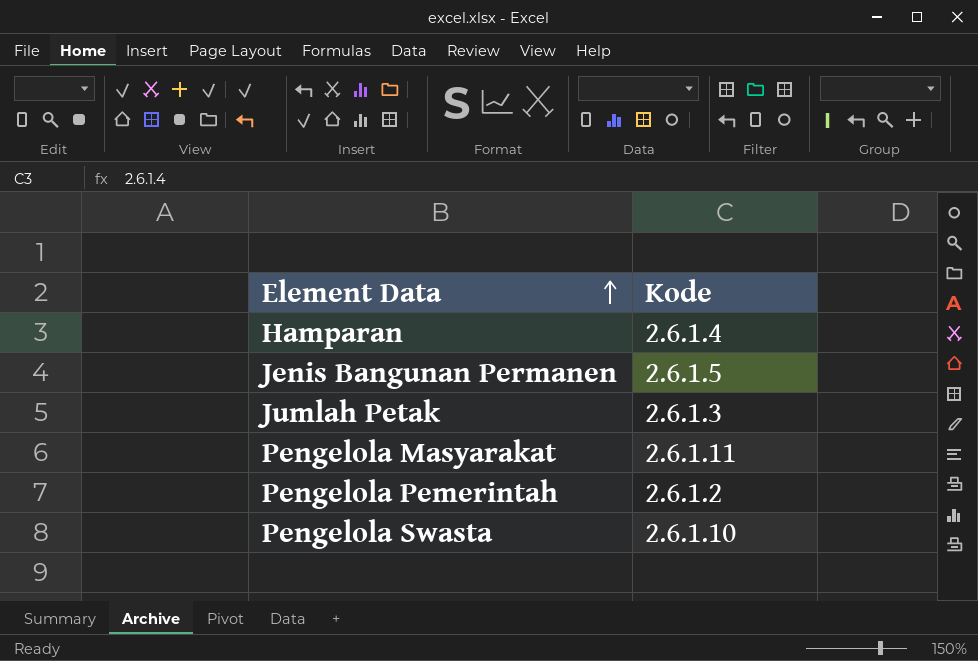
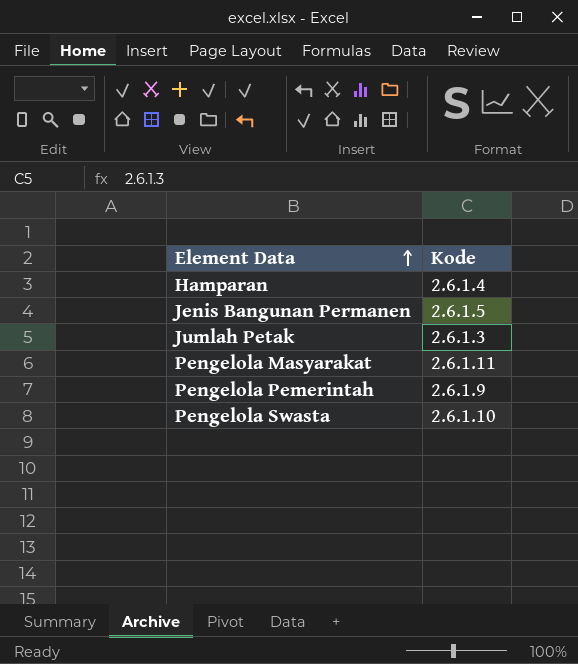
Pengelola Pemerintah | Kode: 2.6.1.2 -> 2.6.1.9

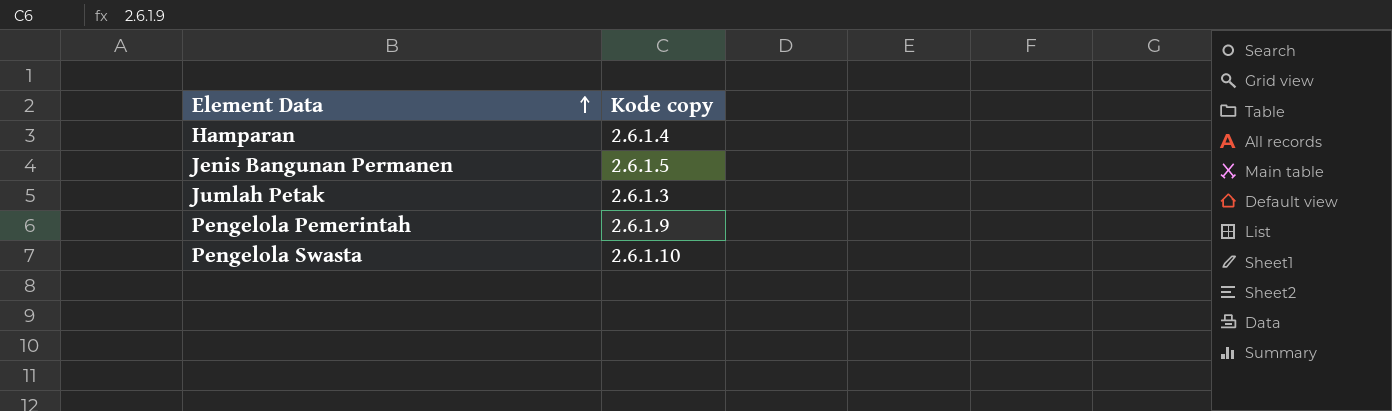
column name: Kode -> Kode copy
row Pengelola Masyarakat: 2.6.1.11 -> none

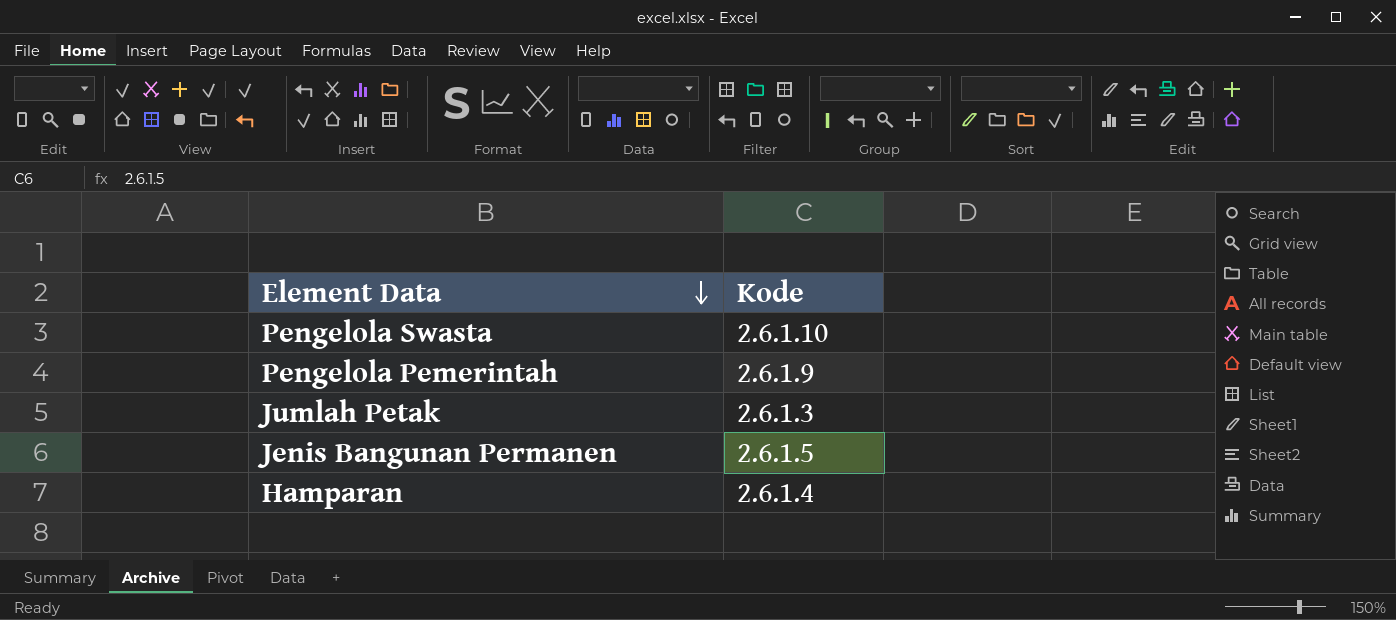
row order: Element Data ascending -> Element Data descending
column name: Kode copy -> Kode

